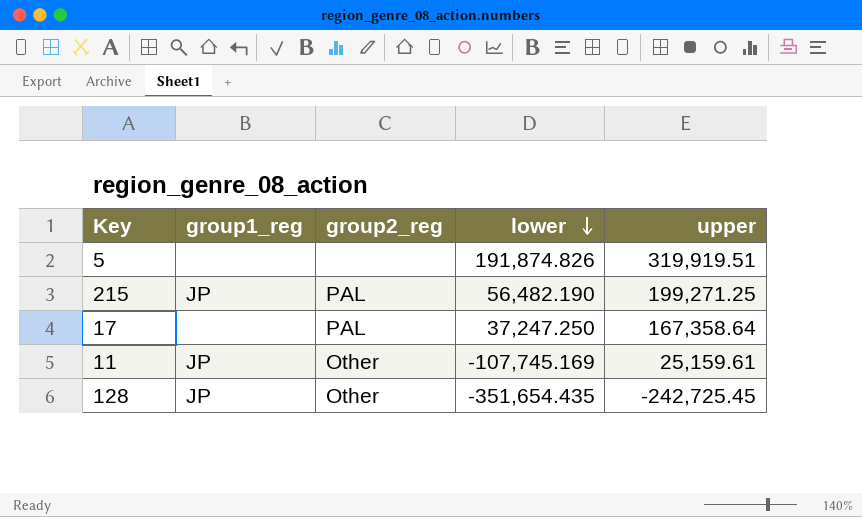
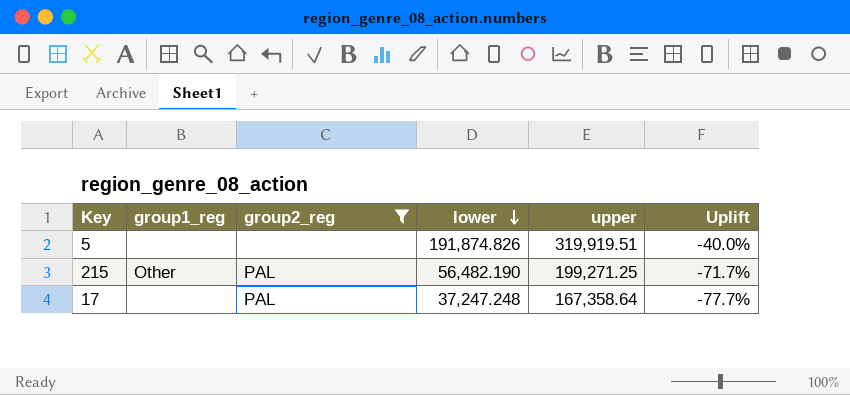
filter: none -> group2_reg != Other
column Uplift | formula: none -> ([lower] - [upper]) / [upper]
215 | group1_reg: JP -> Other
17 | lower: 37,247.250 -> 37,247.248

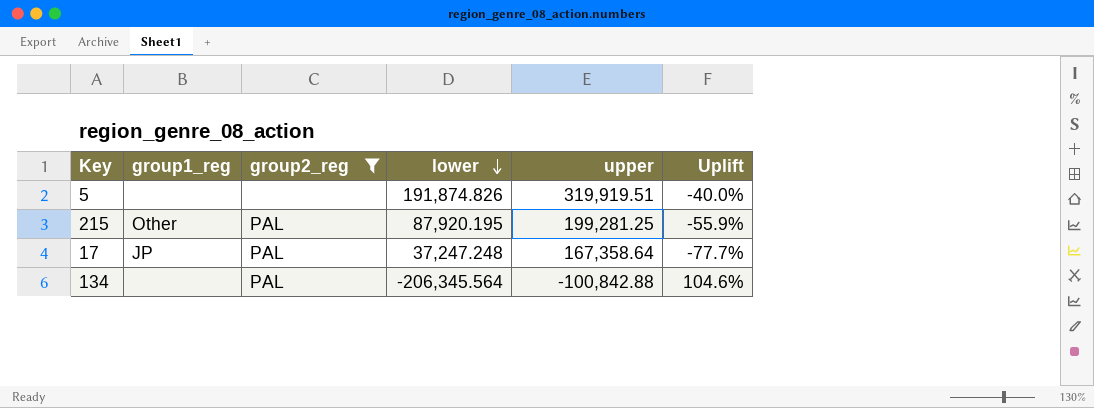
215 | lower: 56,482.190 -> 87,920.195
215 | upper: 199,271.25 -> 199,281.25
215 | Uplift: -71.7% -> -55.9%
17 | group1_reg: none -> JP
row 134: none -> none | PAL | -206,345.564 | -100,842.88 | 104.6%

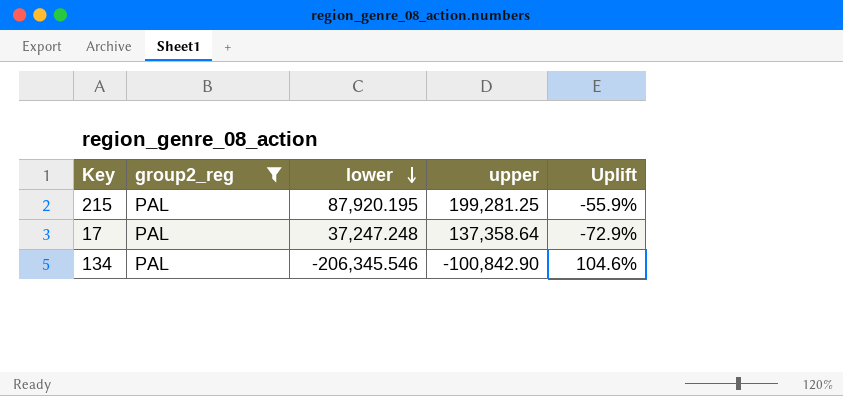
column group1_reg | position: 2 -> none
row 5: none | none | 191,874.826 | 319,919.51 | -40.0% -> none
17 | upper: 167,358.64 -> 137,358.64
17 | Uplift: -77.7% -> -72.9%
134 | lower: -206,345.564 -> -206,345.546
134 | upper: -100,842.88 -> -100,842.90

